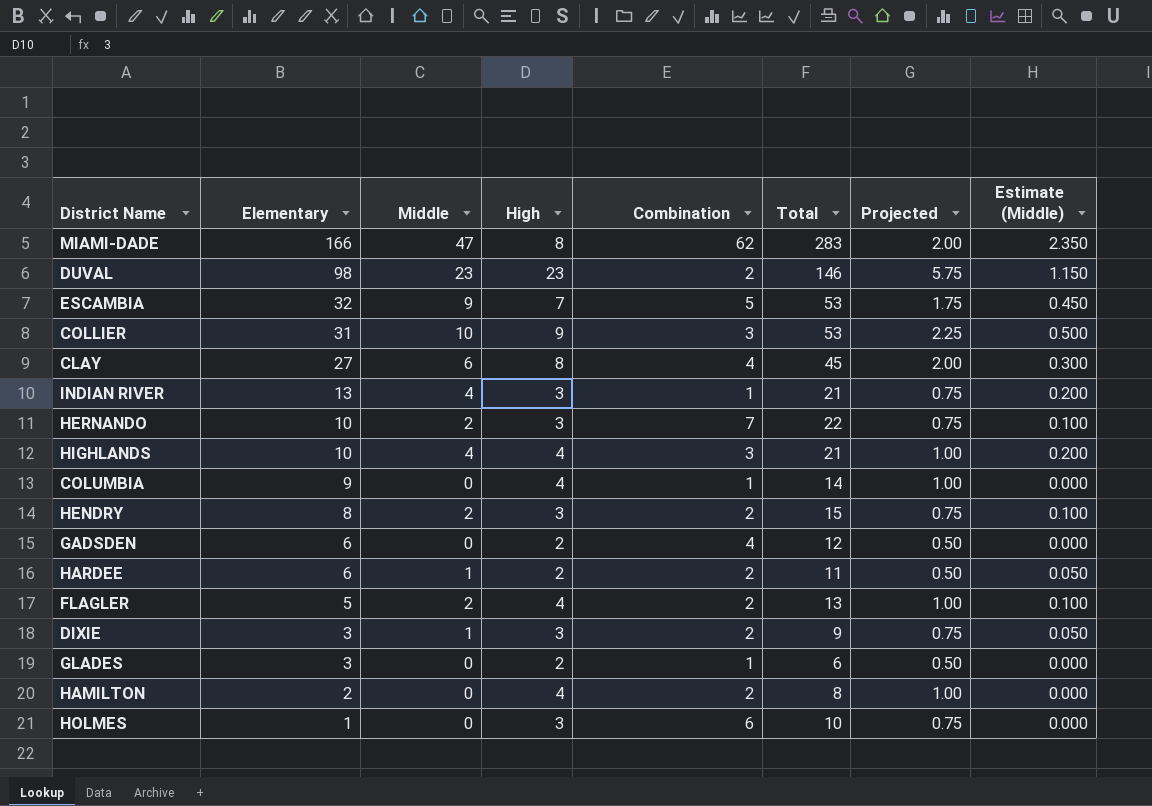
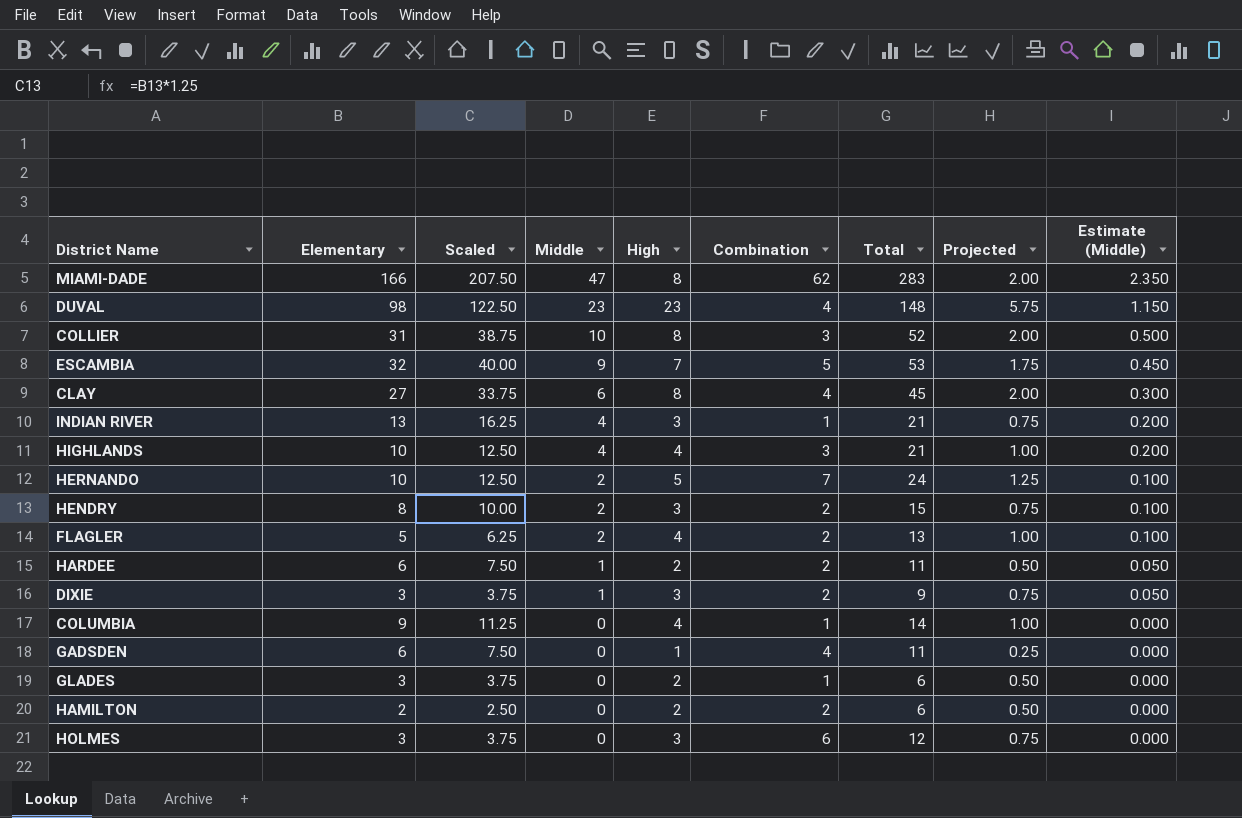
row order: Elementary descending -> Middle descending
column Scaled | formula: none -> [Elementary] * 1.25
DUVAL | Combination: 2 -> 4
DUVAL | Total: 146 -> 148
COLLIER | High: 9 -> 8
COLLIER | Total: 53 -> 52
COLLIER | Projected: 2.25 -> 2.00
HERNANDO | High: 3 -> 5
HERNANDO | Total: 22 -> 24
HERNANDO | Projected: 0.75 -> 1.25
GADSDEN | High: 2 -> 1
GADSDEN | Total: 12 -> 11
GADSDEN | Projected: 0.50 -> 0.25
HAMILTON | High: 4 -> 2
HAMILTON | Total: 8 -> 6
HAMILTON | Projected: 1.00 -> 0.50
HOLMES | Elementary: 1 -> 3
HOLMES | Total: 10 -> 12

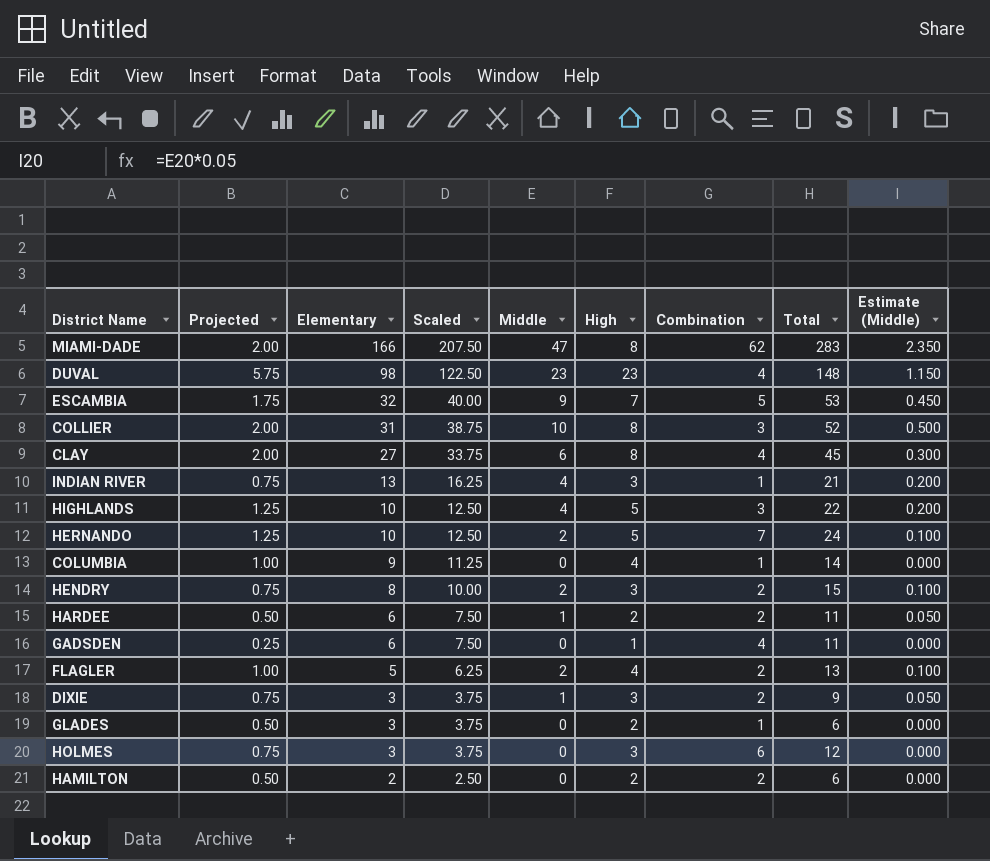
row order: Middle descending -> Elementary descending
column Projected | position: 8 -> 2
HIGHLANDS | Projected: 1.00 -> 1.25
HIGHLANDS | High: 4 -> 5
HIGHLANDS | Total: 21 -> 22

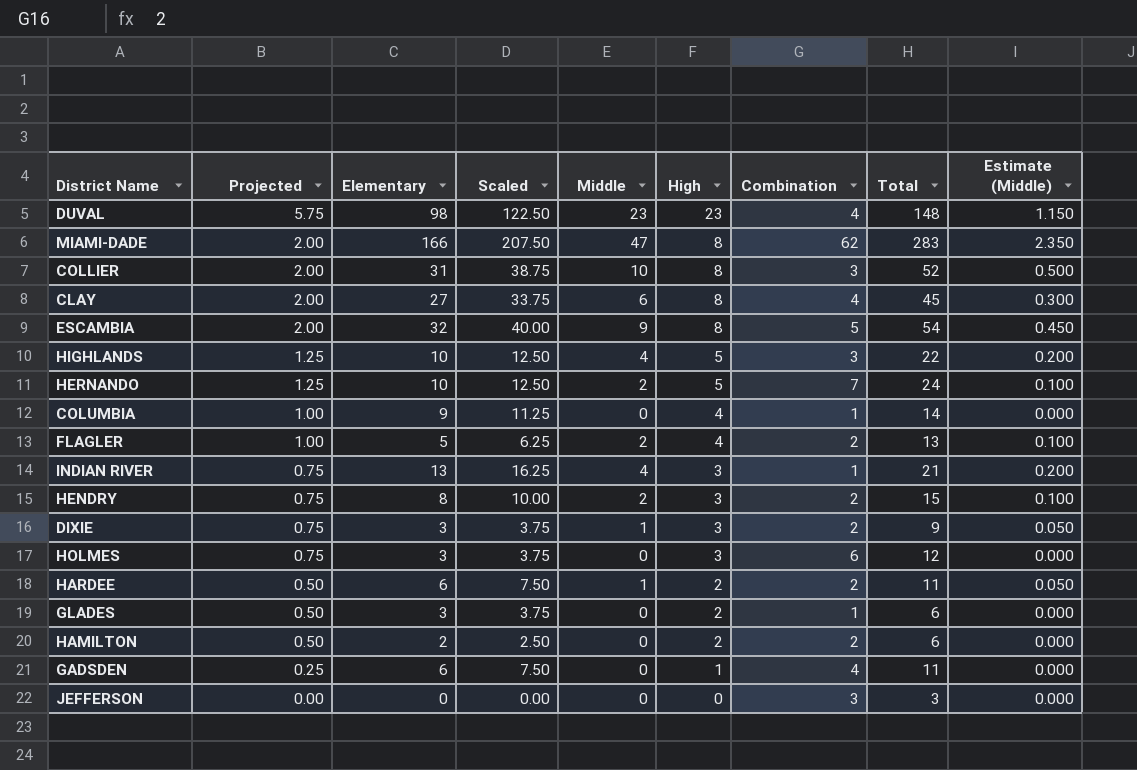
row order: Elementary descending -> Projected descending
ESCAMBIA | Projected: 1.75 -> 2.00
ESCAMBIA | High: 7 -> 8
ESCAMBIA | Total: 53 -> 54
row JEFFERSON: none -> 0.00 | 0 | 0.00 | 0 | 0 | 3 | 3 | 0.000

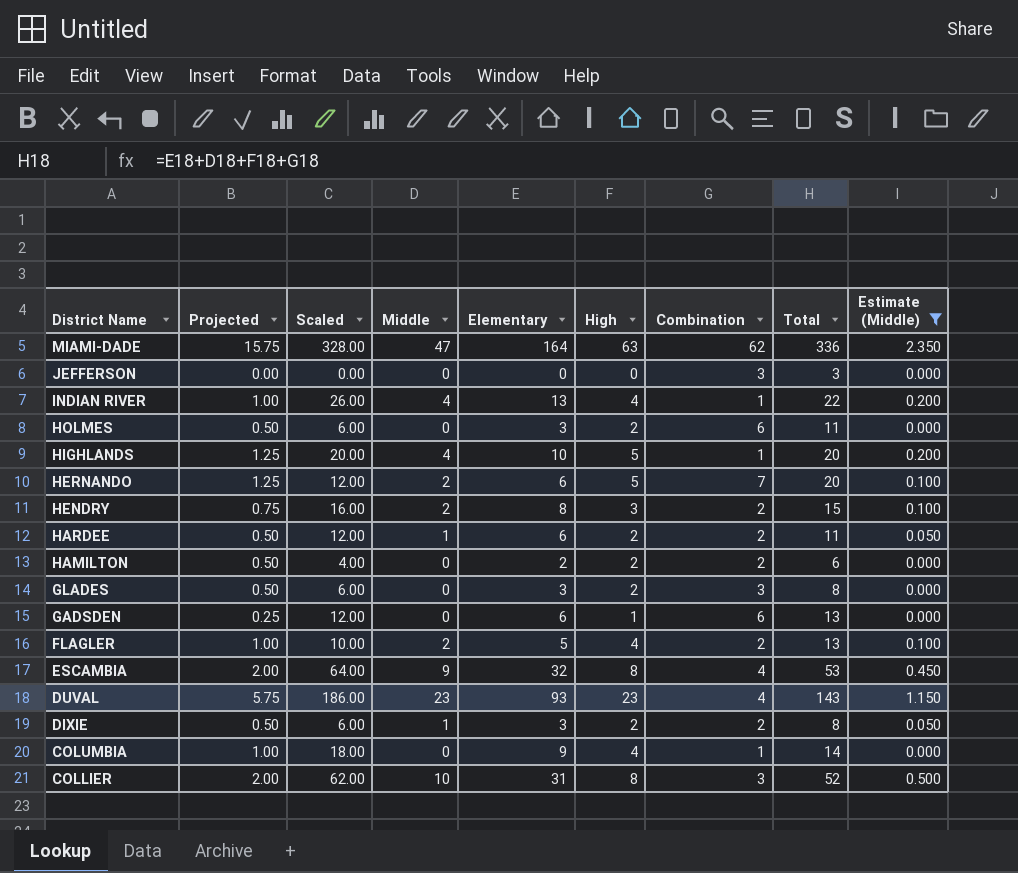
filter: none -> Estimate (Middle) != 0.300
row order: Projected descending -> District Name descending
column Scaled | formula: [Elementary] * 1.25 -> [Elementary] * 2
column Elementary | position: 3 -> 5
MIAMI-DADE | Projected: 2.00 -> 15.75
MIAMI-DADE | Elementary: 166 -> 164
MIAMI-DADE | High: 8 -> 63
MIAMI-DADE | Total: 283 -> 336
INDIAN RIVER | Projected: 0.75 -> 1.00
INDIAN RIVER | High: 3 -> 4
INDIAN RIVER | Total: 21 -> 22
HOLMES | Projected: 0.75 -> 0.50
HOLMES | High: 3 -> 2
HOLMES | Total: 12 -> 11
HIGHLANDS | Combination: 3 -> 1
HIGHLANDS | Total: 22 -> 20
HERNANDO | Elementary: 10 -> 6
HERNANDO | Total: 24 -> 20
GLADES | Combination: 1 -> 3
GLADES | Total: 6 -> 8
GADSDEN | Combination: 4 -> 6
GADSDEN | Total: 11 -> 13
ESCAMBIA | Combination: 5 -> 4
ESCAMBIA | Total: 54 -> 53
DUVAL | Elementary: 98 -> 93
DUVAL | Total: 148 -> 143
DIXIE | Projected: 0.75 -> 0.50
DIXIE | High: 3 -> 2
DIXIE | Total: 9 -> 8

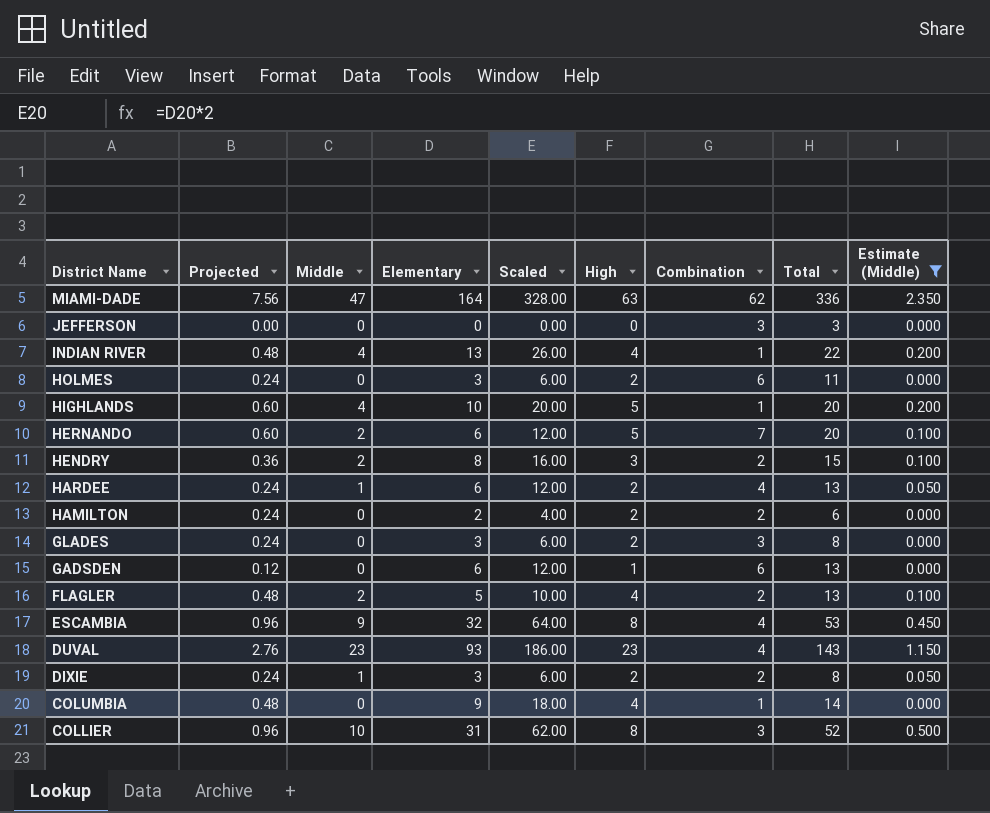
column Projected | formula: [High] * 0.25 -> [High] * 0.12
column Scaled | position: 3 -> 5
HARDEE | Combination: 2 -> 4
HARDEE | Total: 11 -> 13

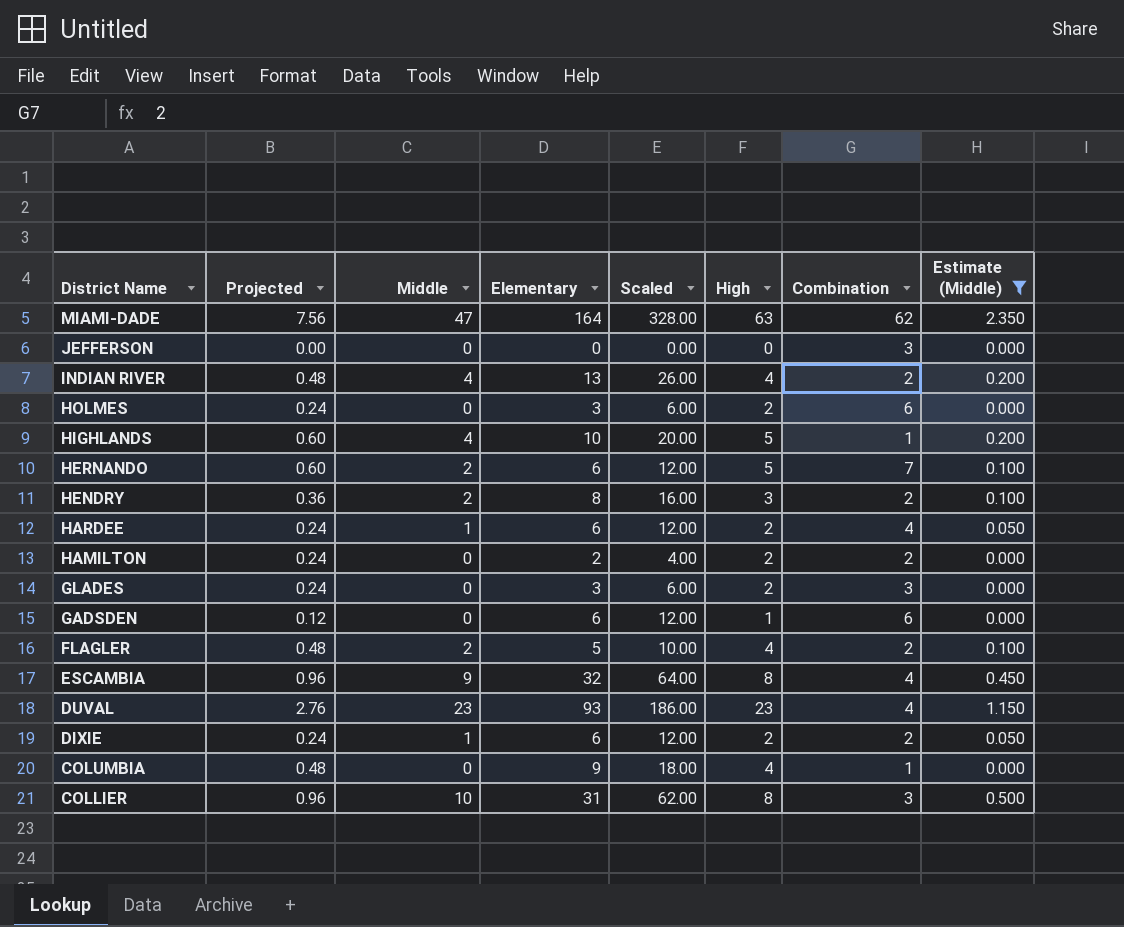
column Total | formula: [Middle] + [Elementary] + [High] + [Combination] -> none
INDIAN RIVER | Combination: 1 -> 2
DIXIE | Elementary: 3 -> 6
DIXIE | Scaled: 6.00 -> 12.00

